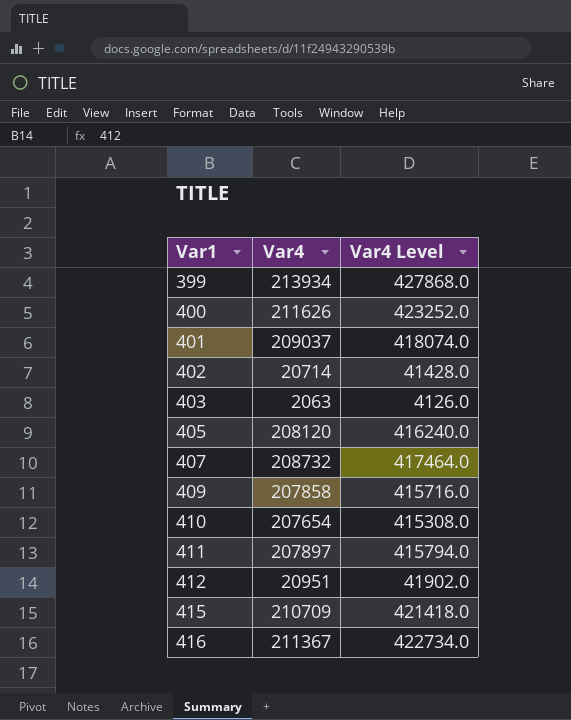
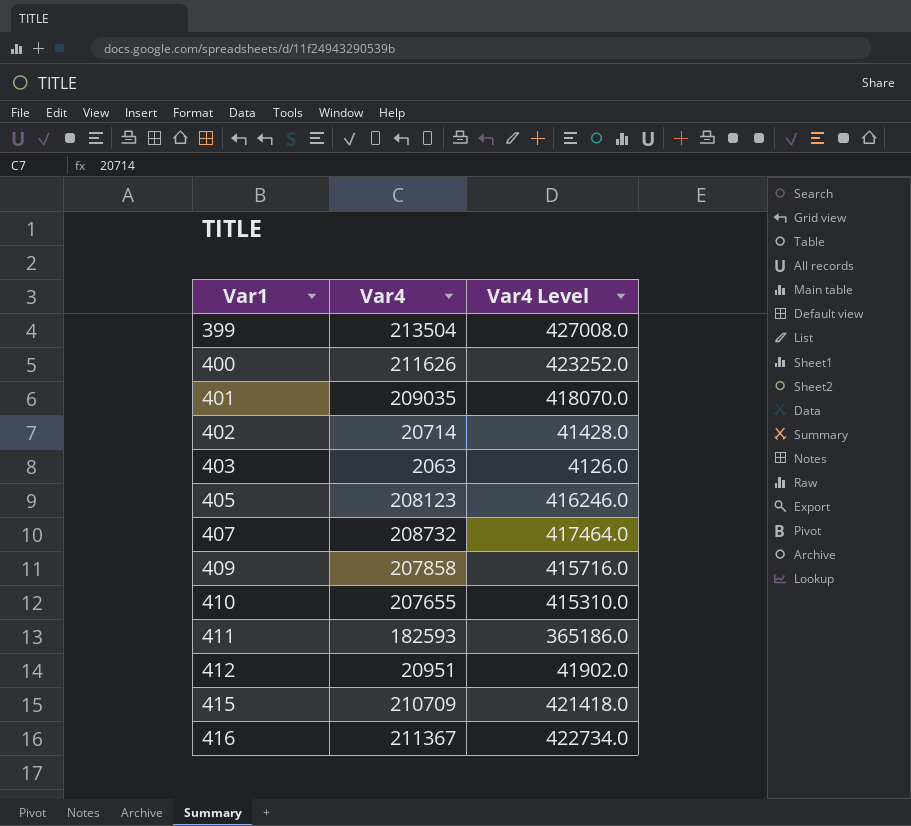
399 | Var4: 213934 -> 213504
399 | Var4 Level: 427868.0 -> 427008.0
401 | Var4: 209037 -> 209035
401 | Var4 Level: 418074.0 -> 418070.0
405 | Var4: 208120 -> 208123
405 | Var4 Level: 416240.0 -> 416246.0
410 | Var4: 207654 -> 207655
410 | Var4 Level: 415308.0 -> 415310.0
411 | Var4: 207897 -> 182593
411 | Var4 Level: 415794.0 -> 365186.0

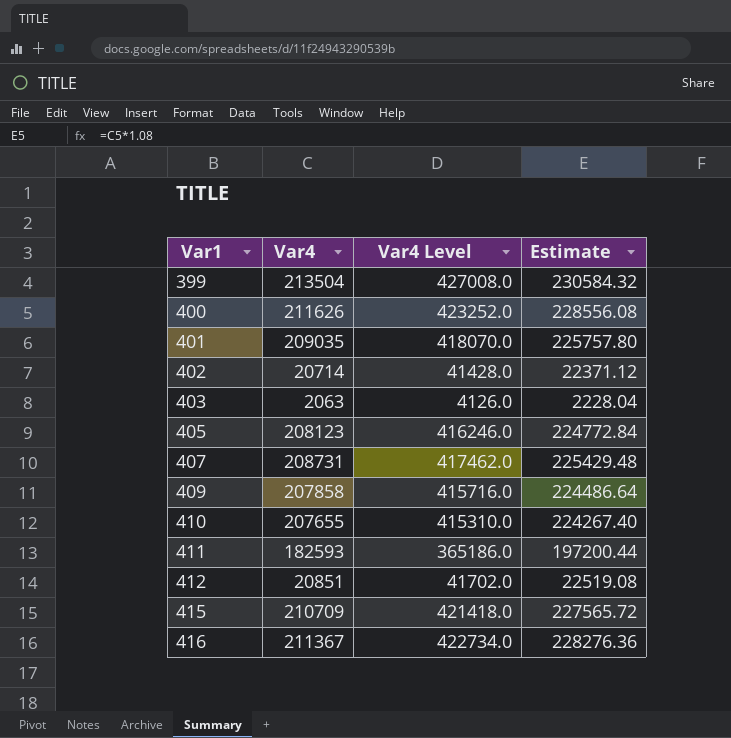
column Estimate | formula: none -> [Var4] * 1.08
407 | Var4: 208732 -> 208731
407 | Var4 Level: 417464.0 -> 417462.0
412 | Var4: 20951 -> 20851
412 | Var4 Level: 41902.0 -> 41702.0

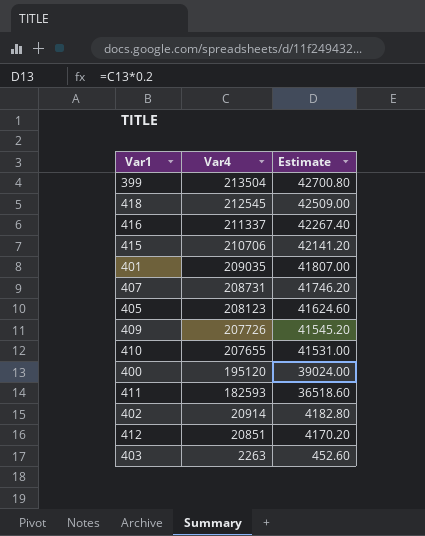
row order: Var1 ascending -> Var4 descending
column Var4 Level | formula: [Var4] * 2 -> none
column Estimate | formula: [Var4] * 1.08 -> [Var4] * 0.2
row 418: none -> 212545 | 42509.00
416 | Var4: 211367 -> 211337
415 | Var4: 210709 -> 210706
409 | Var4: 207858 -> 207726
400 | Var4: 211626 -> 195120
402 | Var4: 20714 -> 20914
403 | Var4: 2063 -> 2263

